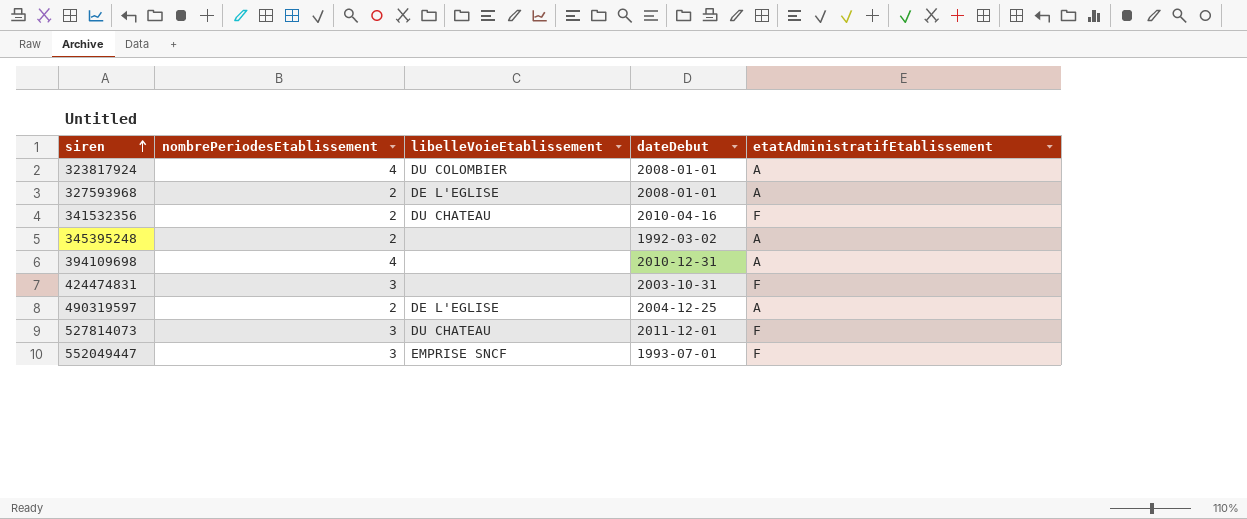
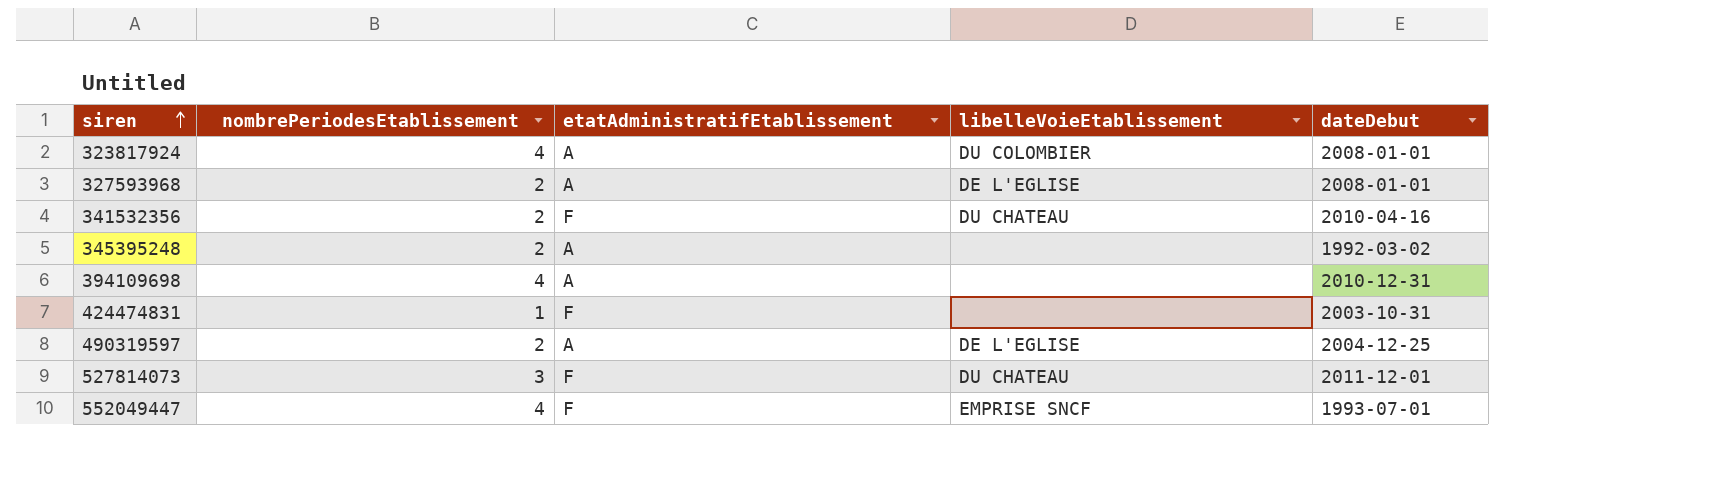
column etatAdministratifEtablissement | position: 5 -> 3
424474831 | nombrePeriodesEtablissement: 3 -> 1
552049447 | nombrePeriodesEtablissement: 3 -> 4

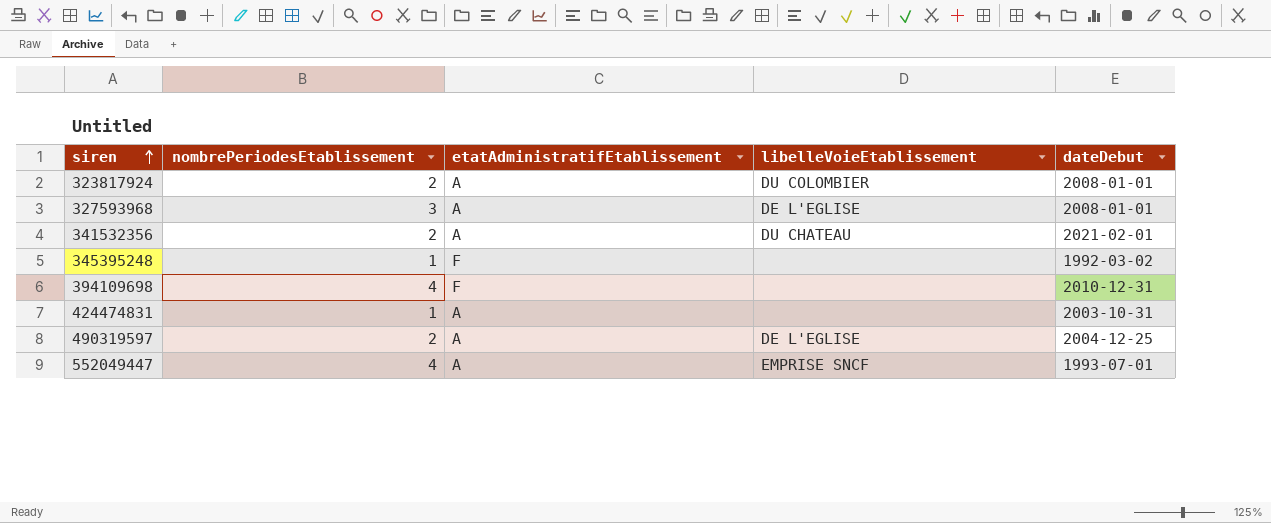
row 527814073: 3 | F | DU CHATEAU | 2011-12-01 -> none
323817924 | nombrePeriodesEtablissement: 4 -> 2
327593968 | nombrePeriodesEtablissement: 2 -> 3
341532356 | etatAdministratifEtablissement: F -> A
341532356 | dateDebut: 2010-04-16 -> 2021-02-01
345395248 | nombrePeriodesEtablissement: 2 -> 1
345395248 | etatAdministratifEtablissement: A -> F
394109698 | etatAdministratifEtablissement: A -> F
424474831 | etatAdministratifEtablissement: F -> A
552049447 | etatAdministratifEtablissement: F -> A

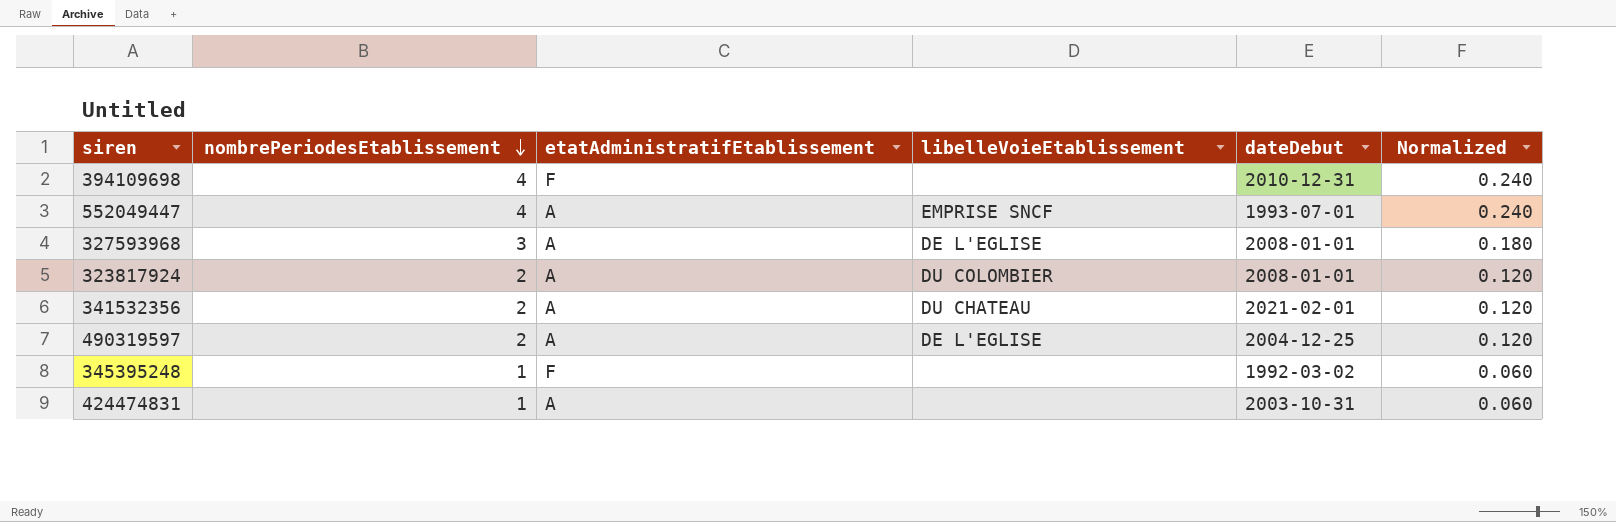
row order: siren ascending -> nombrePeriodesEtablissement descending
column Normalized | formula: none -> [nombrePeriodesEtablissement] * 0.06

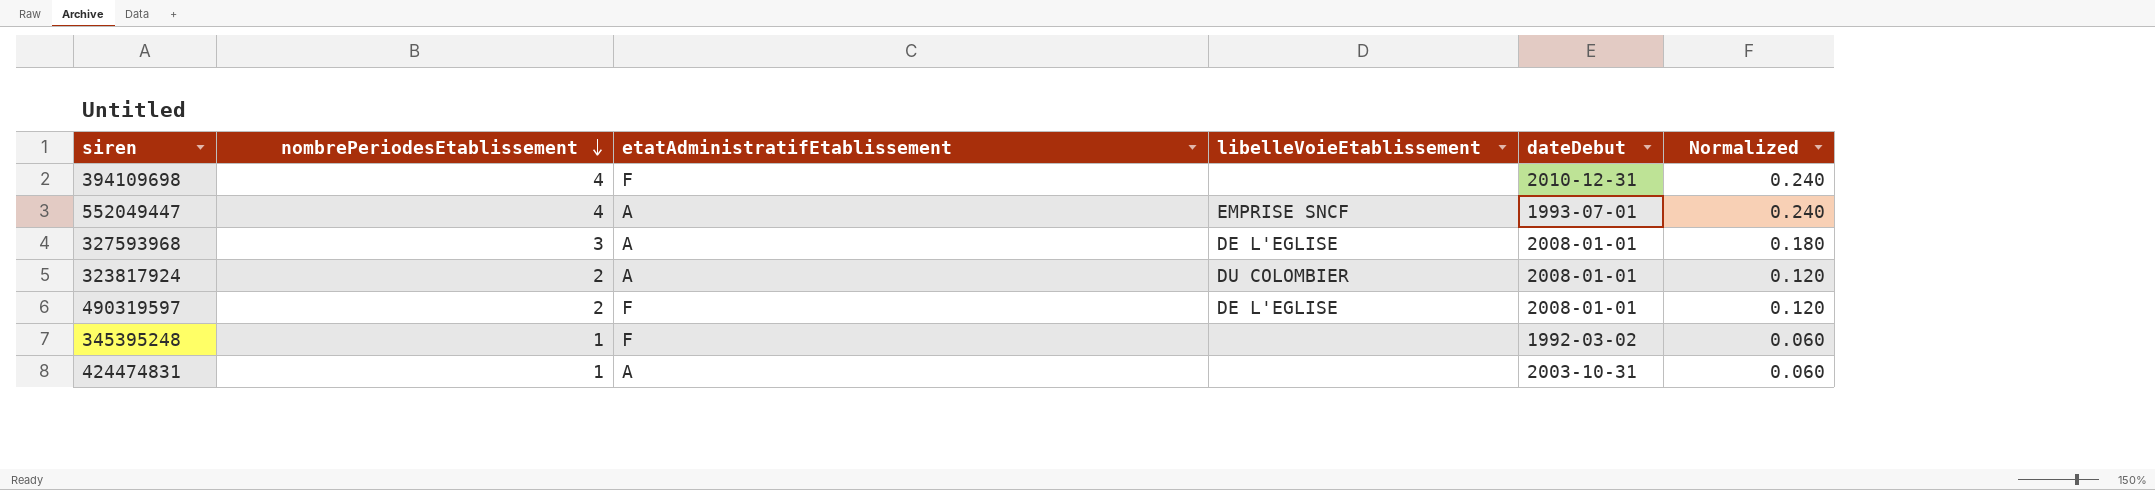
row 341532356: 2 | A | DU CHATEAU | 2021-02-01 | 0.120 -> none
490319597 | etatAdministratifEtablissement: A -> F
490319597 | dateDebut: 2004-12-25 -> 2008-01-01

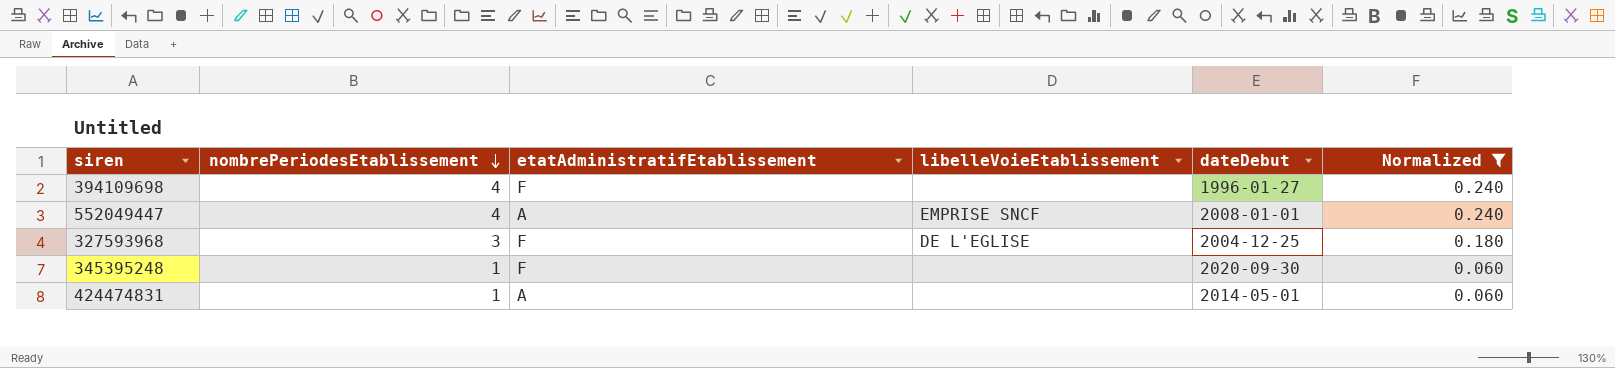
filter: none -> Normalized != 0.120
394109698 | dateDebut: 2010-12-31 -> 1996-01-27
552049447 | dateDebut: 1993-07-01 -> 2008-01-01
327593968 | etatAdministratifEtablissement: A -> F
327593968 | dateDebut: 2008-01-01 -> 2004-12-25
345395248 | dateDebut: 1992-03-02 -> 2020-09-30
424474831 | dateDebut: 2003-10-31 -> 2014-05-01

